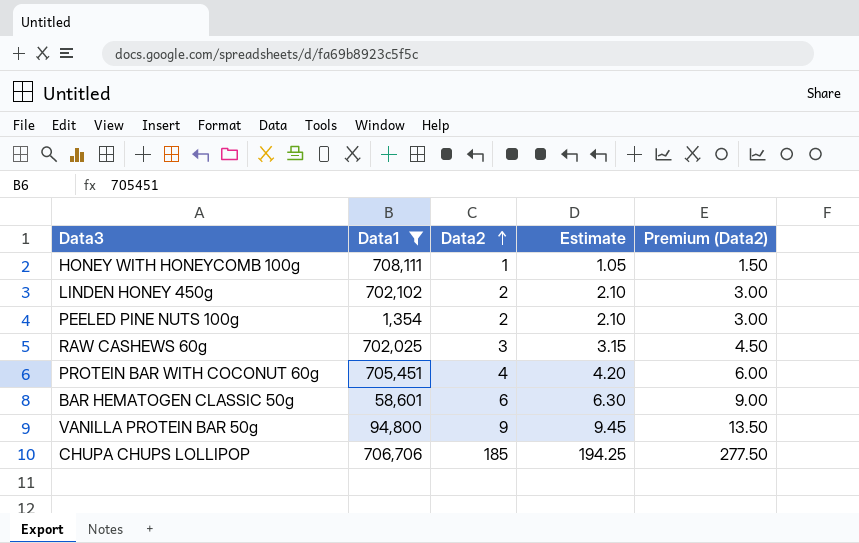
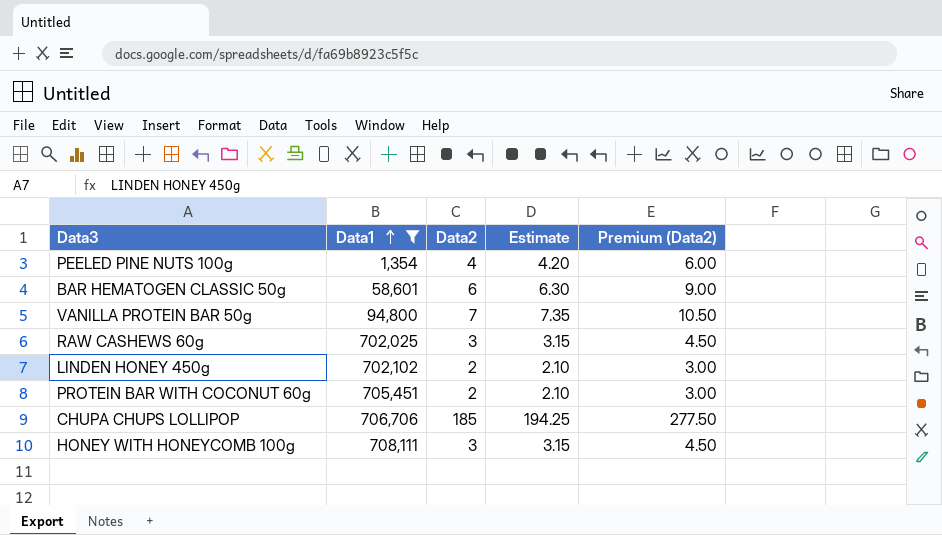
row order: Data2 ascending -> Data1 ascending
PEELED PINE NUTS 100g | Data2: 2 -> 4
PEELED PINE NUTS 100g | Estimate: 2.10 -> 4.20
PEELED PINE NUTS 100g | Premium (Data2): 3.00 -> 6.00
VANILLA PROTEIN BAR 50g | Data2: 9 -> 7
VANILLA PROTEIN BAR 50g | Estimate: 9.45 -> 7.35
VANILLA PROTEIN BAR 50g | Premium (Data2): 13.50 -> 10.50
PROTEIN BAR WITH COCONUT 60g | Data2: 4 -> 2
PROTEIN BAR WITH COCONUT 60g | Estimate: 4.20 -> 2.10
PROTEIN BAR WITH COCONUT 60g | Premium (Data2): 6.00 -> 3.00
HONEY WITH HONEYCOMB 100g | Data2: 1 -> 3
HONEY WITH HONEYCOMB 100g | Estimate: 1.05 -> 3.15
HONEY WITH HONEYCOMB 100g | Premium (Data2): 1.50 -> 4.50

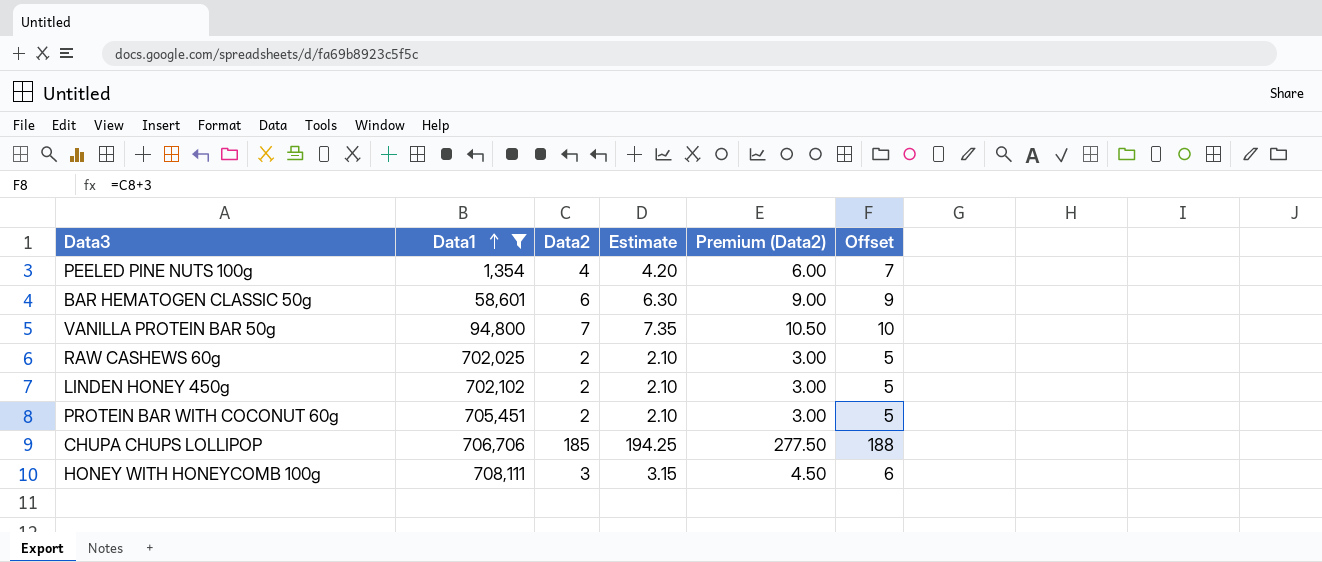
column Offset | formula: none -> [Data2] + 3
RAW CASHEWS 60g | Data2: 3 -> 2
RAW CASHEWS 60g | Estimate: 3.15 -> 2.10
RAW CASHEWS 60g | Premium (Data2): 4.50 -> 3.00

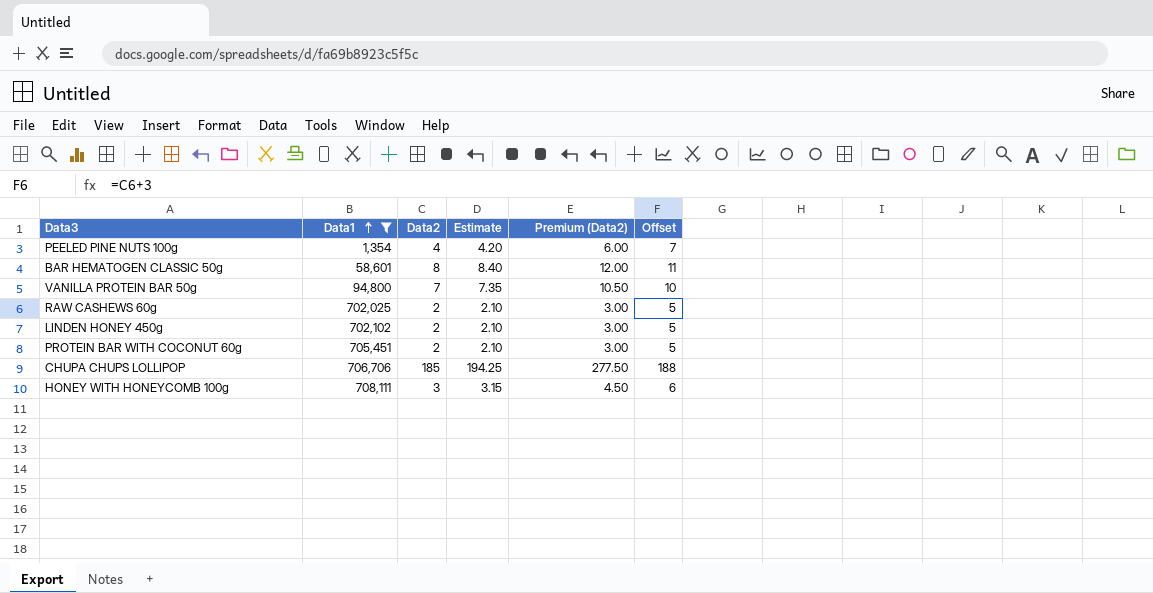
BAR HEMATOGEN CLASSIC 50g | Data2: 6 -> 8
BAR HEMATOGEN CLASSIC 50g | Estimate: 6.30 -> 8.40
BAR HEMATOGEN CLASSIC 50g | Premium (Data2): 9.00 -> 12.00
BAR HEMATOGEN CLASSIC 50g | Offset: 9 -> 11

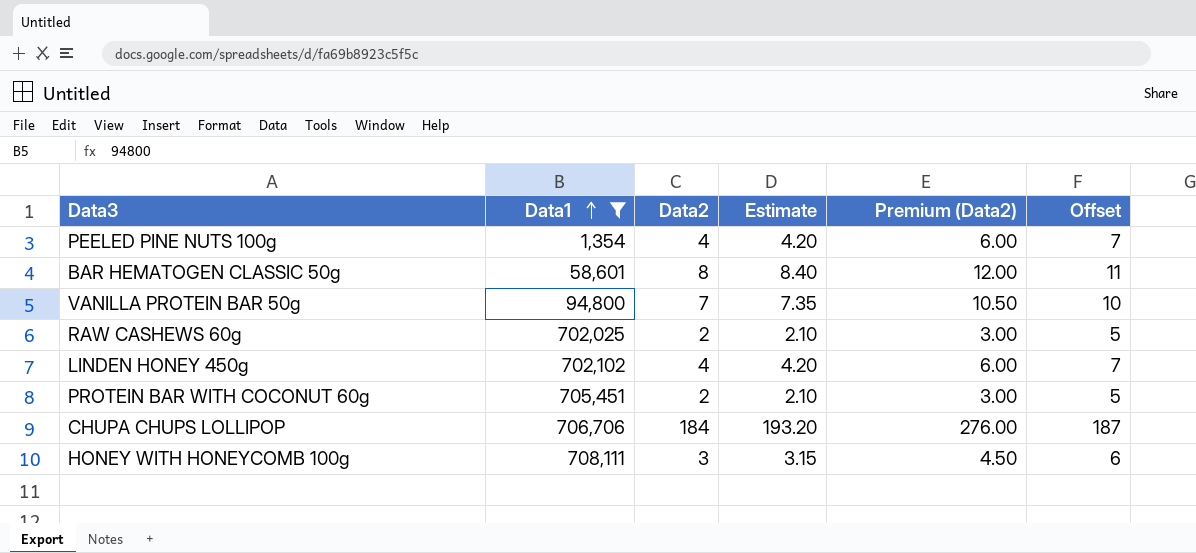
LINDEN HONEY 450g | Data2: 2 -> 4
LINDEN HONEY 450g | Estimate: 2.10 -> 4.20
LINDEN HONEY 450g | Premium (Data2): 3.00 -> 6.00
LINDEN HONEY 450g | Offset: 5 -> 7
CHUPA CHUPS LOLLIPOP | Data2: 185 -> 184
CHUPA CHUPS LOLLIPOP | Estimate: 194.25 -> 193.20
CHUPA CHUPS LOLLIPOP | Premium (Data2): 277.50 -> 276.00
CHUPA CHUPS LOLLIPOP | Offset: 188 -> 187

